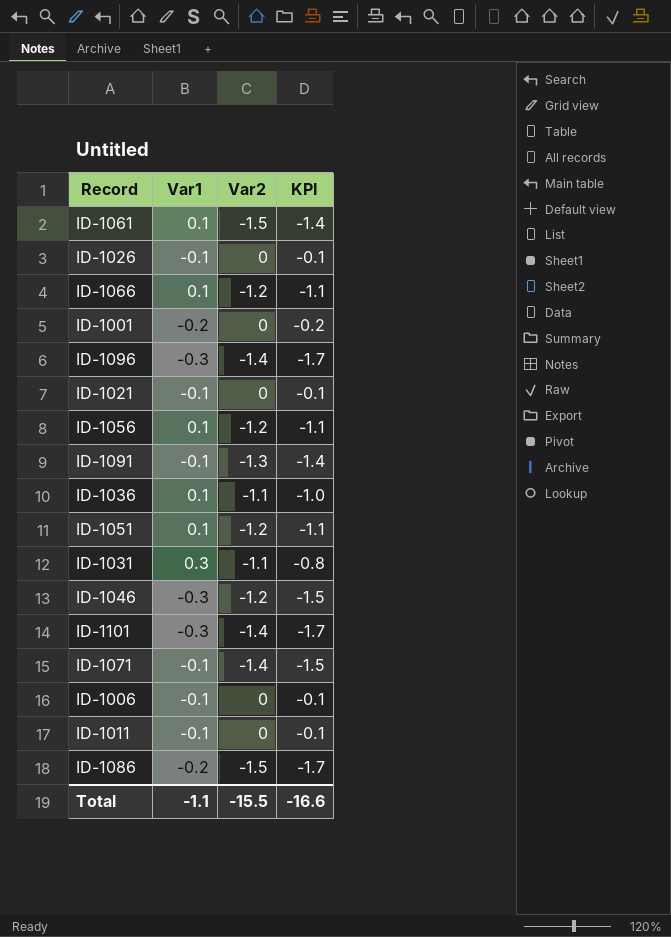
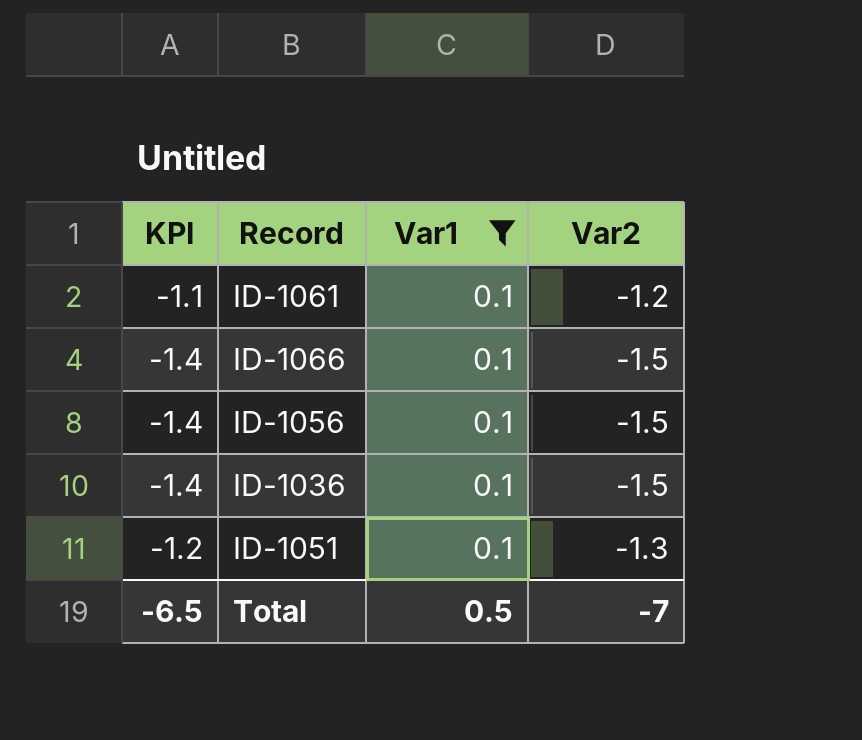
filter: none -> Var1 = 0.1
column KPI | position: 4 -> 1
ID-1061 | KPI: -1.4 -> -1.1
ID-1061 | Var2: -1.5 -> -1.2
ID-1066 | KPI: -1.1 -> -1.4
ID-1066 | Var2: -1.2 -> -1.5
ID-1056 | KPI: -1.1 -> -1.4
ID-1056 | Var2: -1.2 -> -1.5
ID-1036 | KPI: -1.0 -> -1.4
ID-1036 | Var2: -1.1 -> -1.5
ID-1051 | KPI: -1.1 -> -1.2
ID-1051 | Var2: -1.2 -> -1.3
Total | KPI: -16.6 -> -6.5
Total | Var1: -1.1 -> 0.5
Total | Var2: -15.5 -> -7

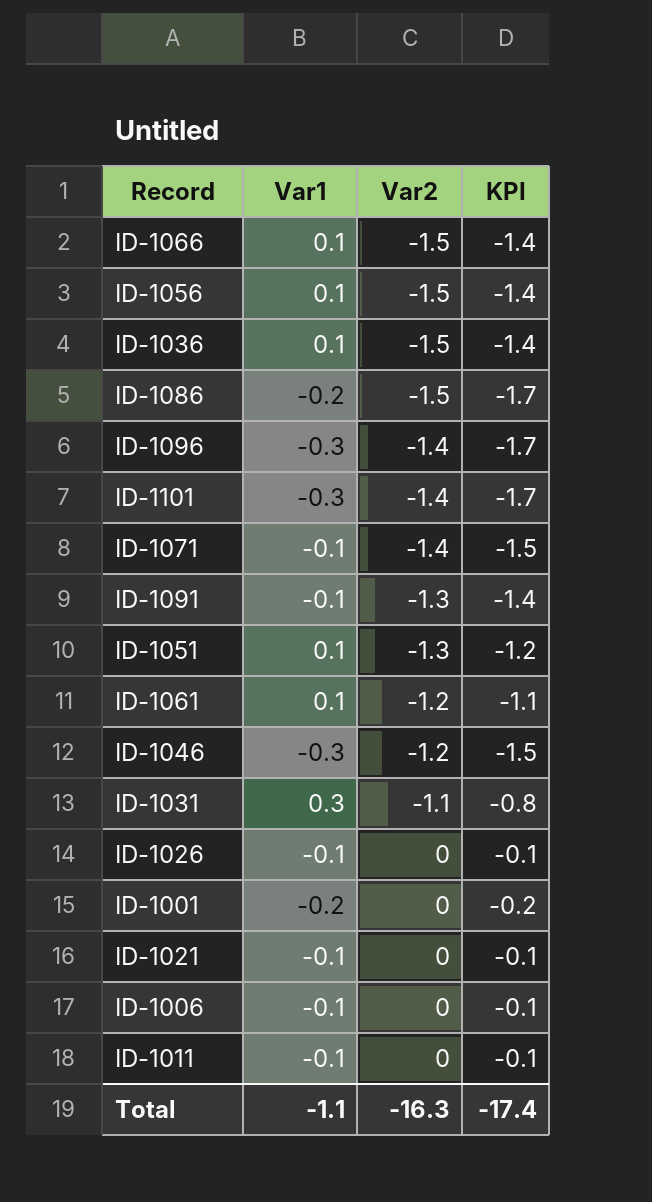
filter: Var1 = 0.1 -> none
row order: none -> Var2 ascending
column KPI | position: 1 -> 4
Total | Var1: 0.5 -> -1.1
Total | Var2: -7 -> -16.3
Total | KPI: -6.5 -> -17.4

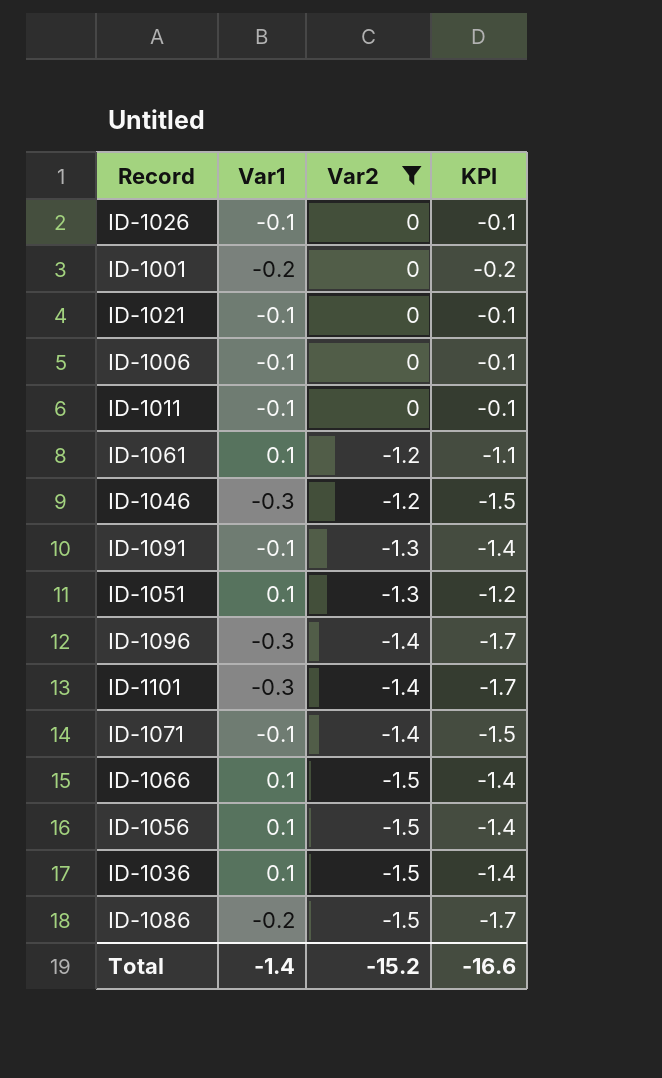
filter: none -> Var2 != -1.1
row order: Var2 ascending -> Var2 descending
Total | Var1: -1.1 -> -1.4
Total | Var2: -16.3 -> -15.2
Total | KPI: -17.4 -> -16.6

